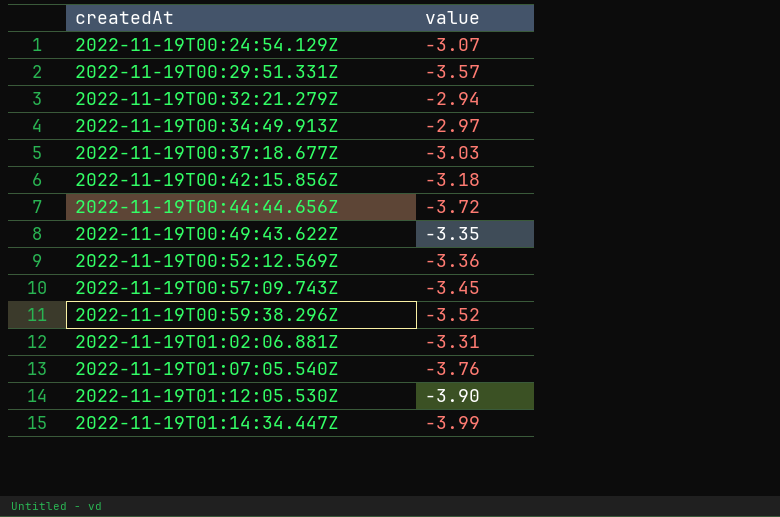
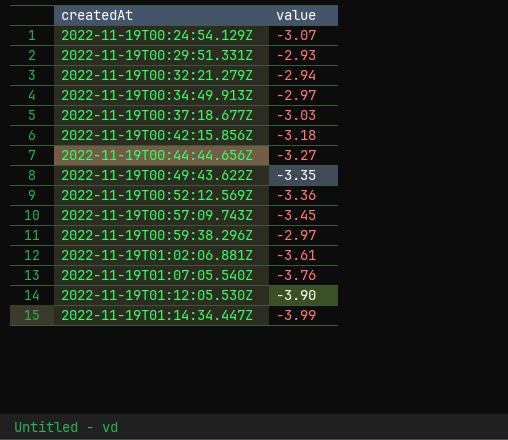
2022-11-19T00:29:51.331Z | value: -3.57 -> -2.93
2022-11-19T00:44:44.656Z | value: -3.72 -> -3.27
2022-11-19T00:59:38.296Z | value: -3.52 -> -2.97
2022-11-19T01:02:06.881Z | value: -3.31 -> -3.61

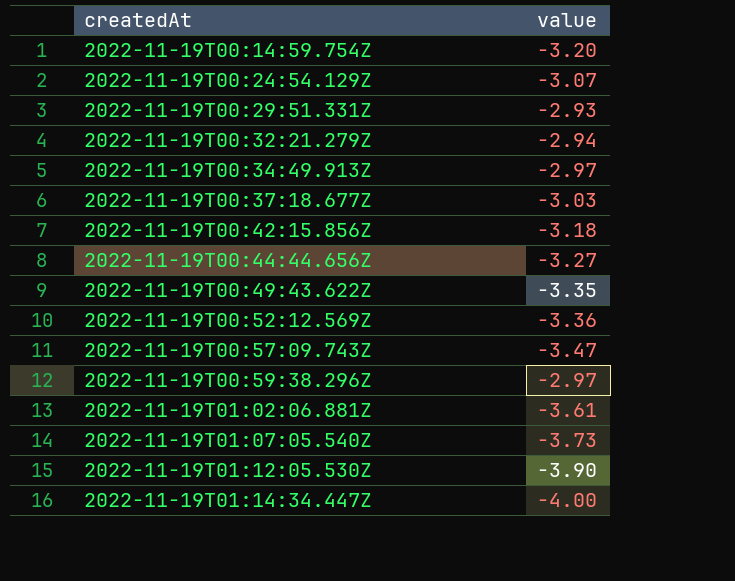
row 2022-11-19T00:14:59.754Z: none -> -3.20
2022-11-19T00:57:09.743Z | value: -3.45 -> -3.47
2022-11-19T01:07:05.540Z | value: -3.76 -> -3.73
2022-11-19T01:14:34.447Z | value: -3.99 -> -4.00

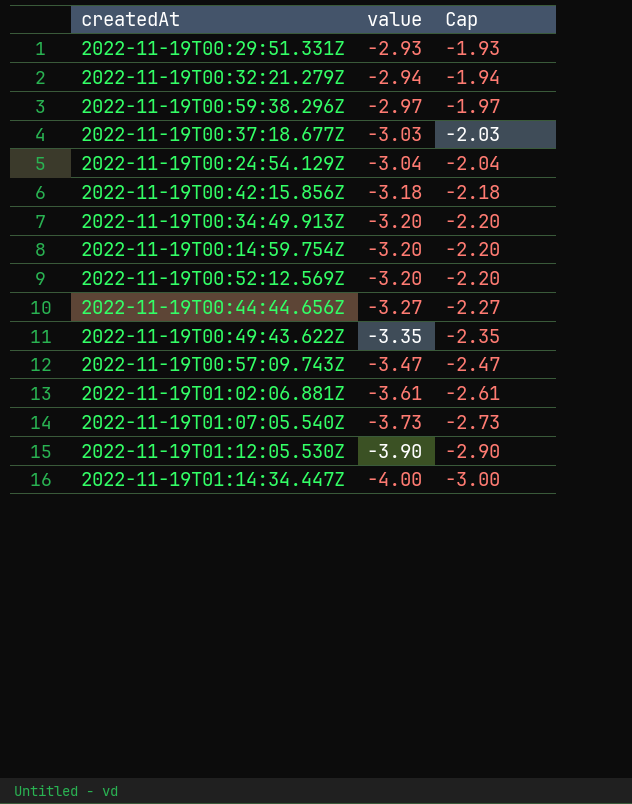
row order: createdAt ascending -> value descending
column Cap | formula: none -> [value] + 1
2022-11-19T00:24:54.129Z | value: -3.07 -> -3.04
2022-11-19T00:34:49.913Z | value: -2.97 -> -3.20
2022-11-19T00:52:12.569Z | value: -3.36 -> -3.20

